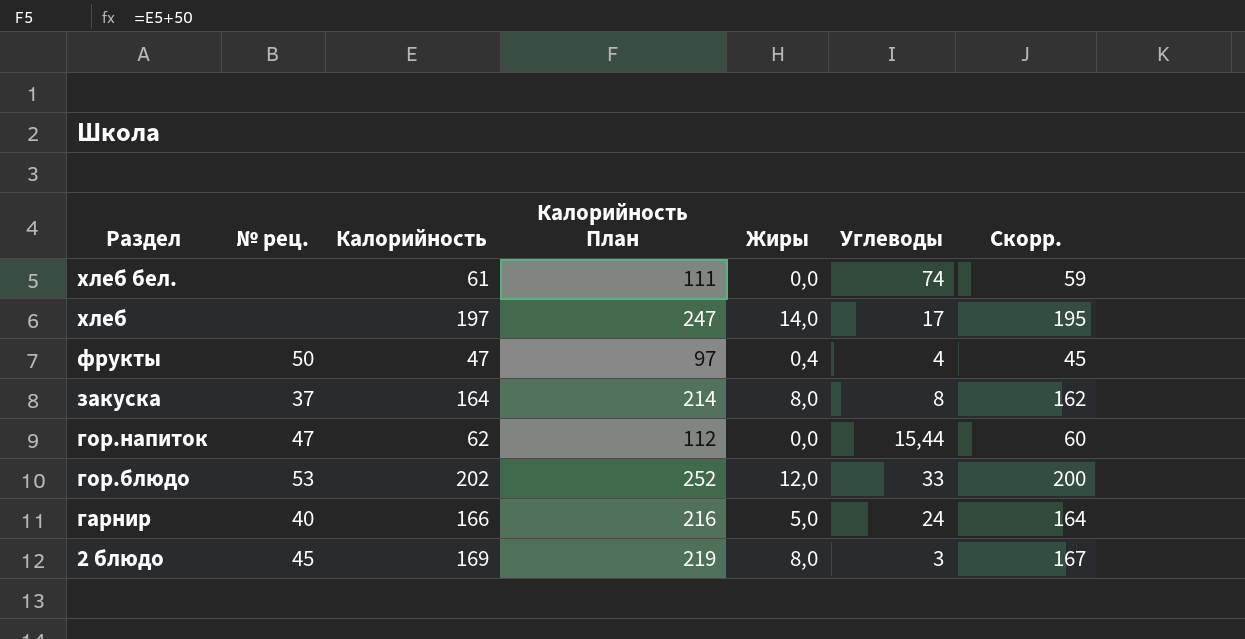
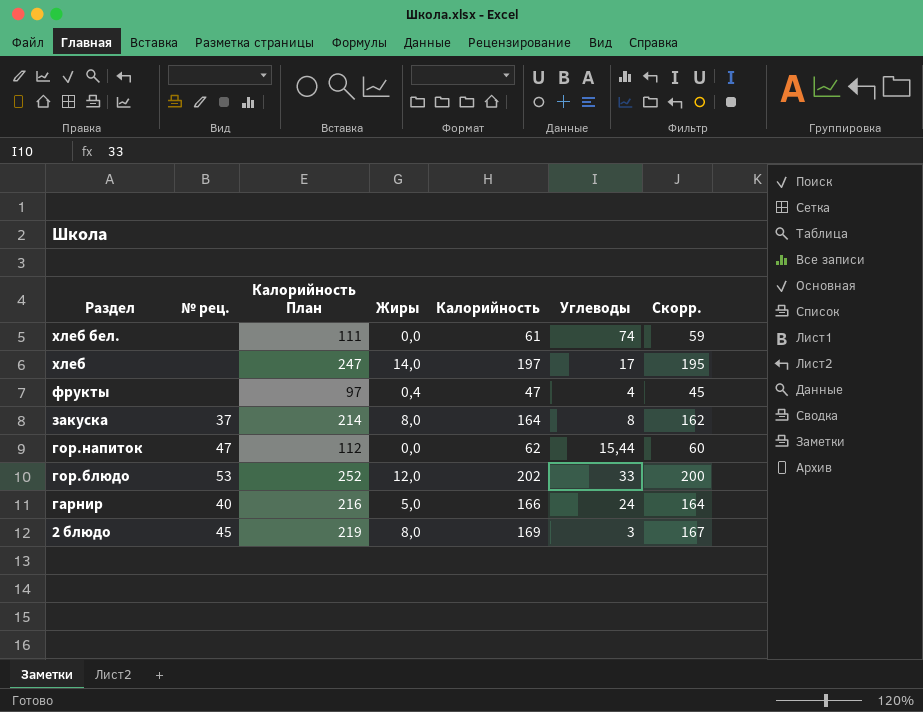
column Калорийность | position: 3 -> 5
фрукты | № рец.: 50 -> none

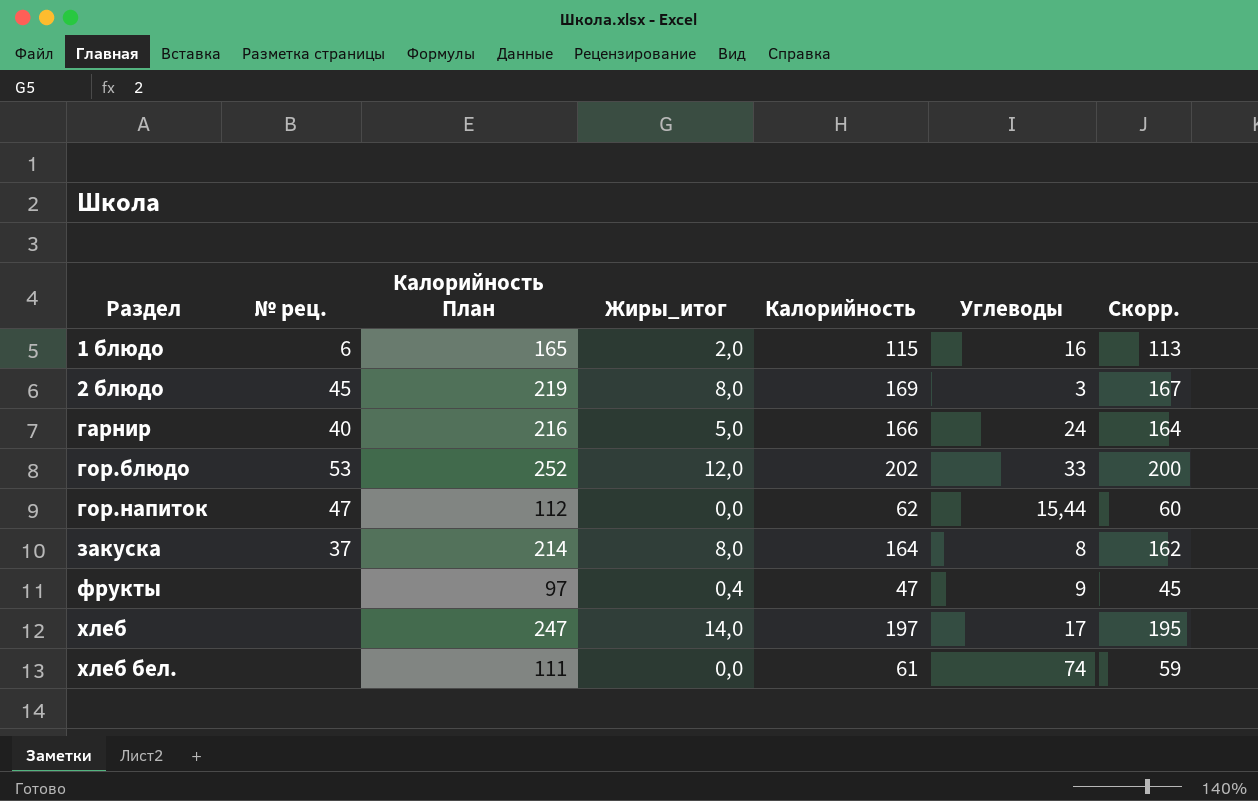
row order: Раздел descending -> Раздел ascending
column name: Жиры -> Жиры_итог
row 1 блюдо: none -> 6 | 165 | 2,0 | 115 | 16 | 113
фрукты | Углеводы: 4 -> 9

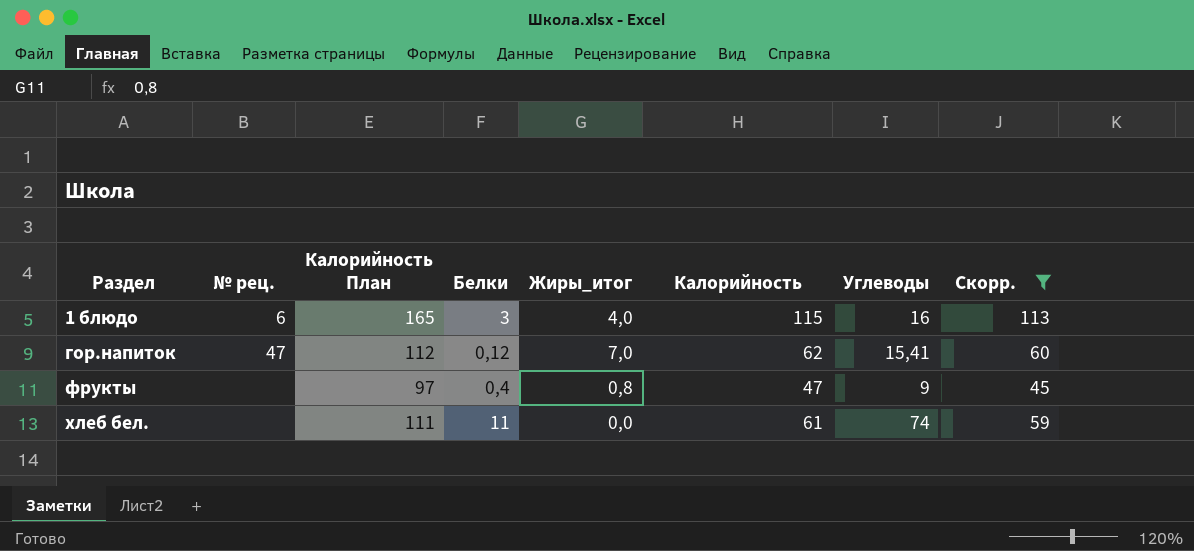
filter: none -> Скорр. <= 113
column Белки | position: none -> 4
1 блюдо | Жиры_итог: 2,0 -> 4,0
гор.напиток | Жиры_итог: 0,0 -> 7,0
гор.напиток | Углеводы: 15,44 -> 15,41
фрукты | Жиры_итог: 0,4 -> 0,8

